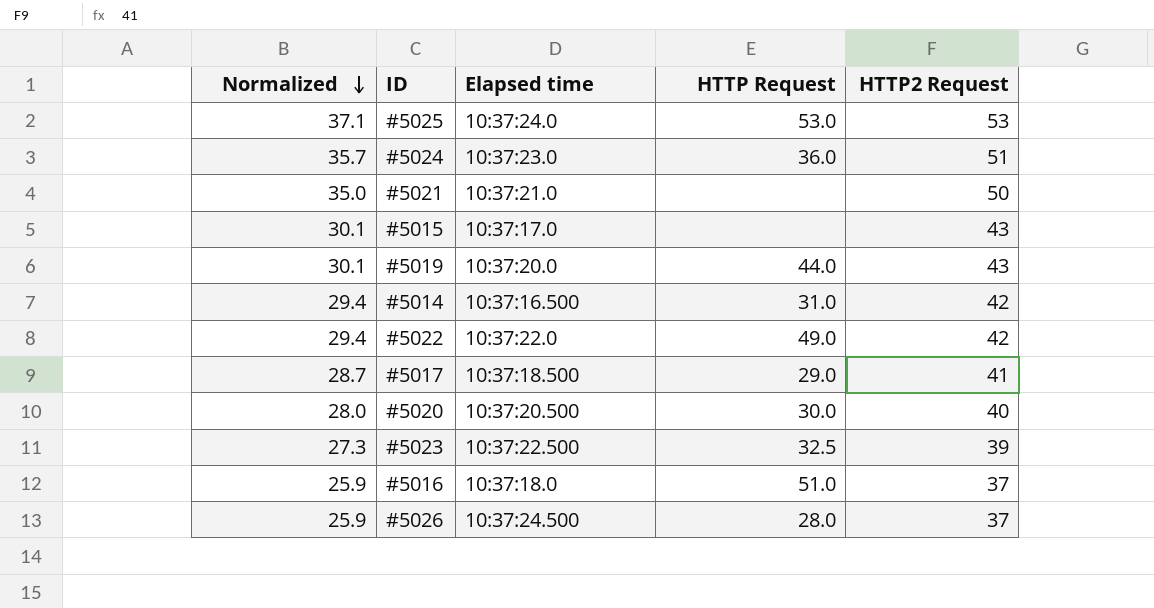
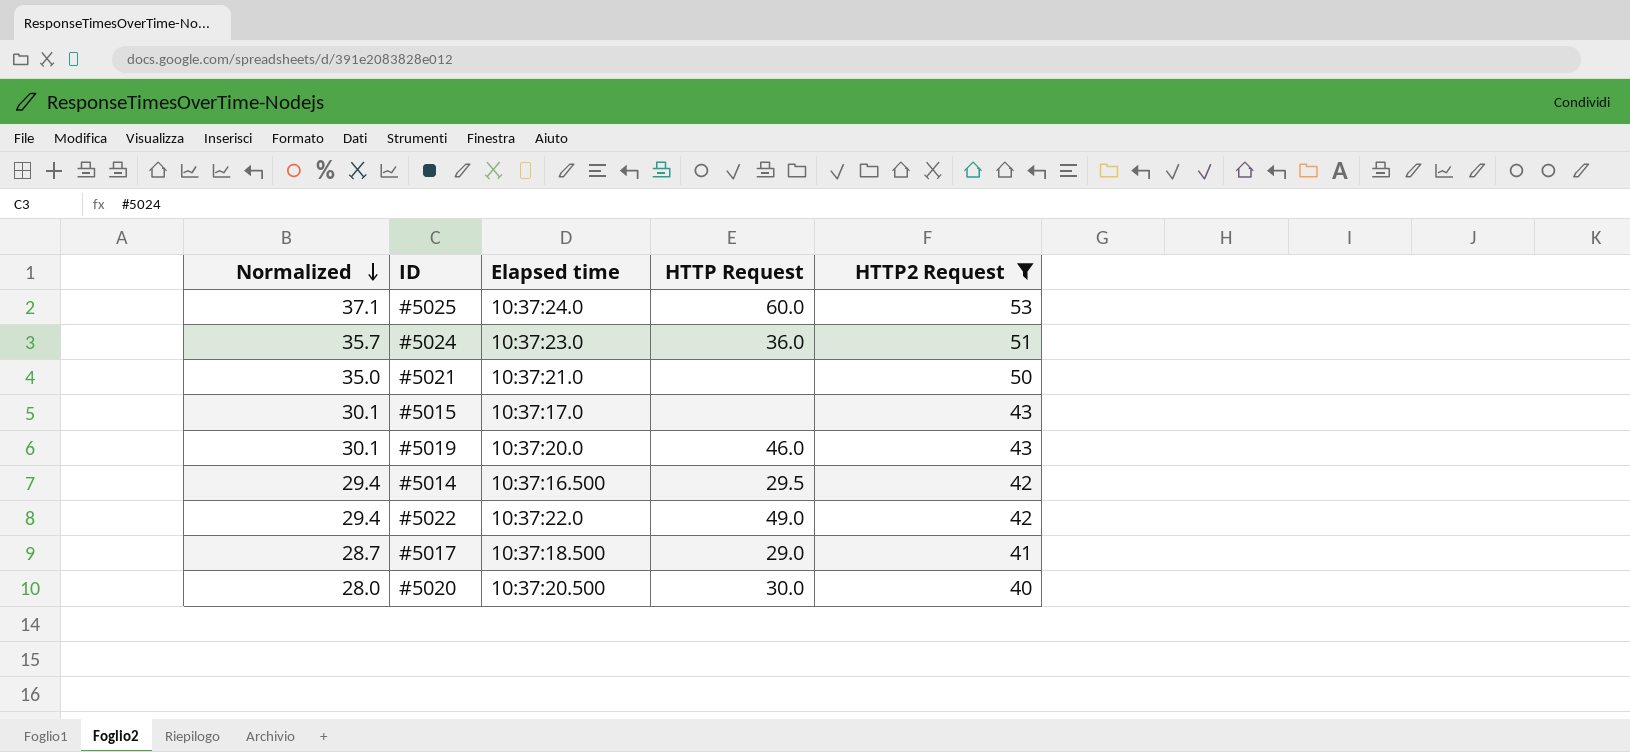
filter: none -> HTTP2 Request >= 40
#5025 | HTTP Request: 53.0 -> 60.0
#5019 | HTTP Request: 44.0 -> 46.0
#5014 | HTTP Request: 31.0 -> 29.5

